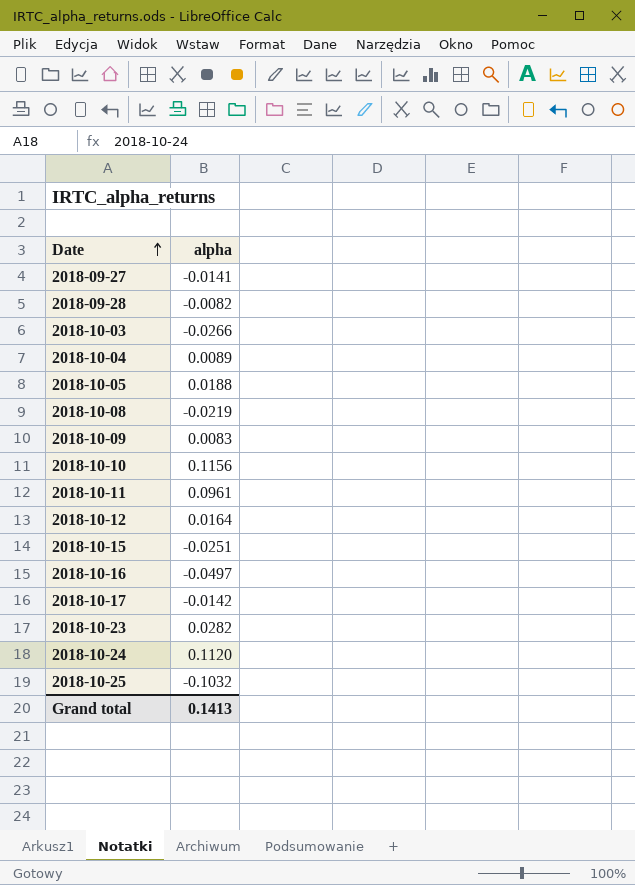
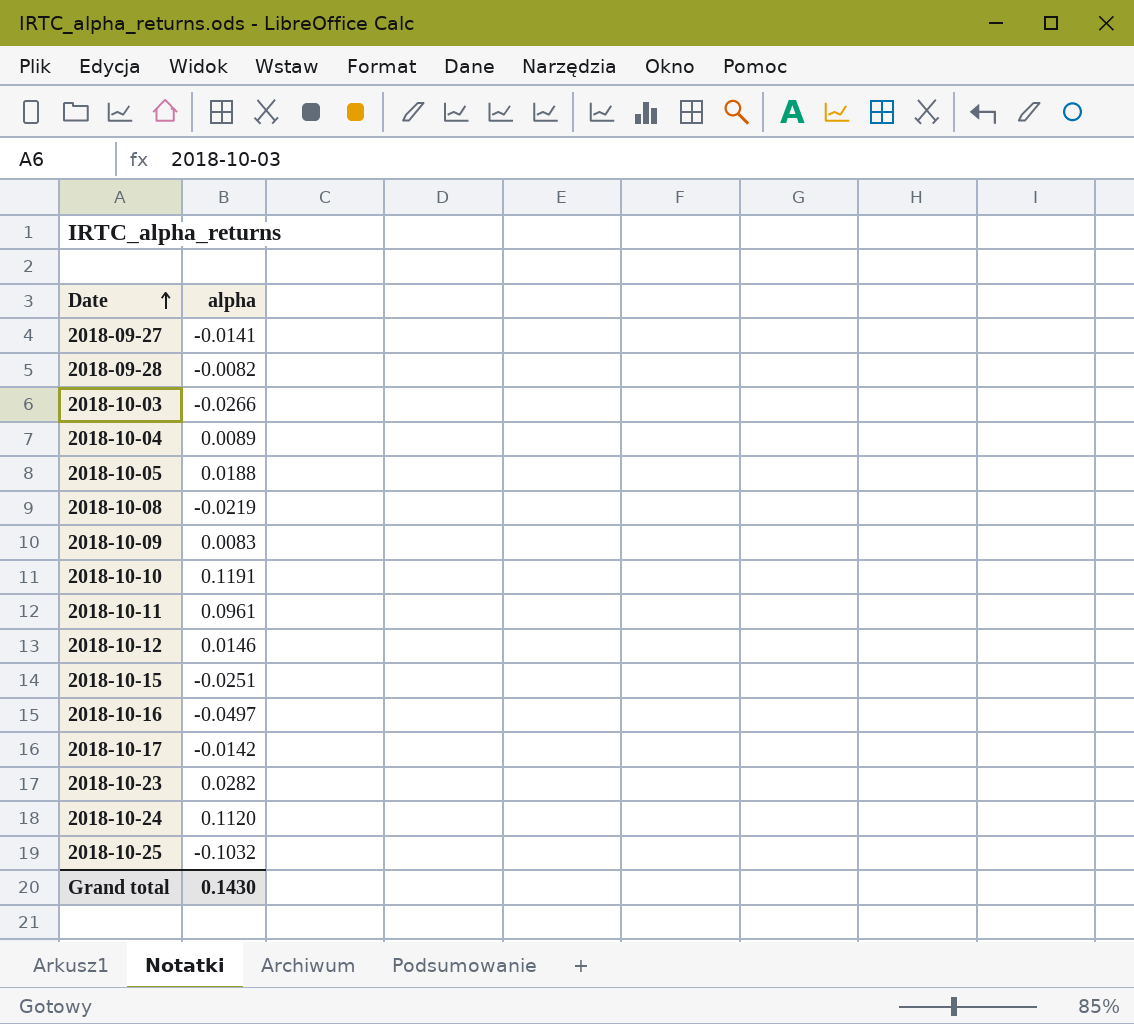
2018-10-10 | alpha: 0.1156 -> 0.1191
2018-10-12 | alpha: 0.0164 -> 0.0146
Grand total | alpha: 0.1413 -> 0.1430

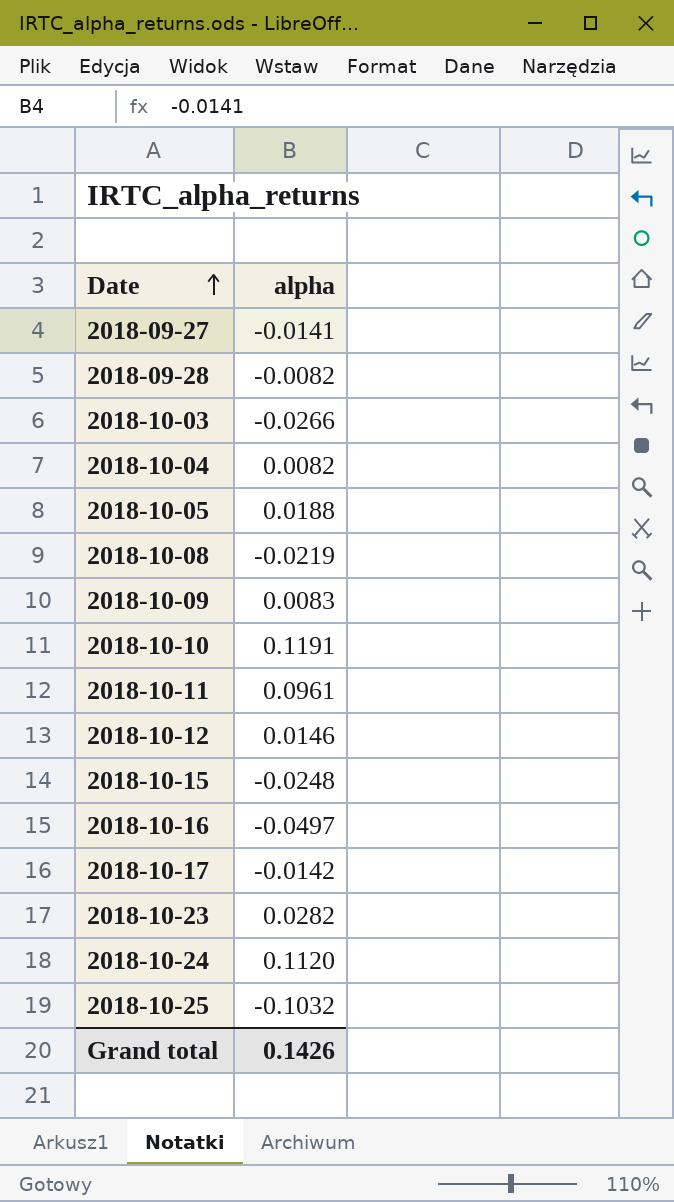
2018-10-04 | alpha: 0.0089 -> 0.0082
2018-10-15 | alpha: -0.0251 -> -0.0248
Grand total | alpha: 0.1430 -> 0.1426

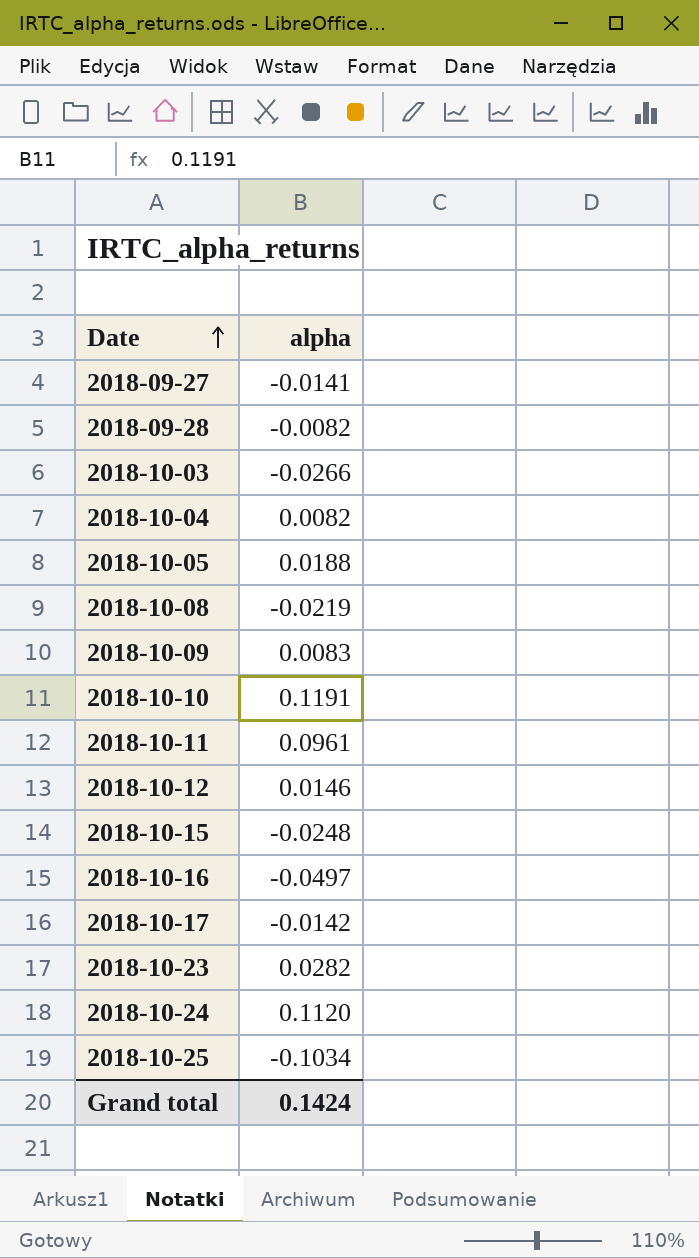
2018-10-25 | alpha: -0.1032 -> -0.1034
Grand total | alpha: 0.1426 -> 0.1424

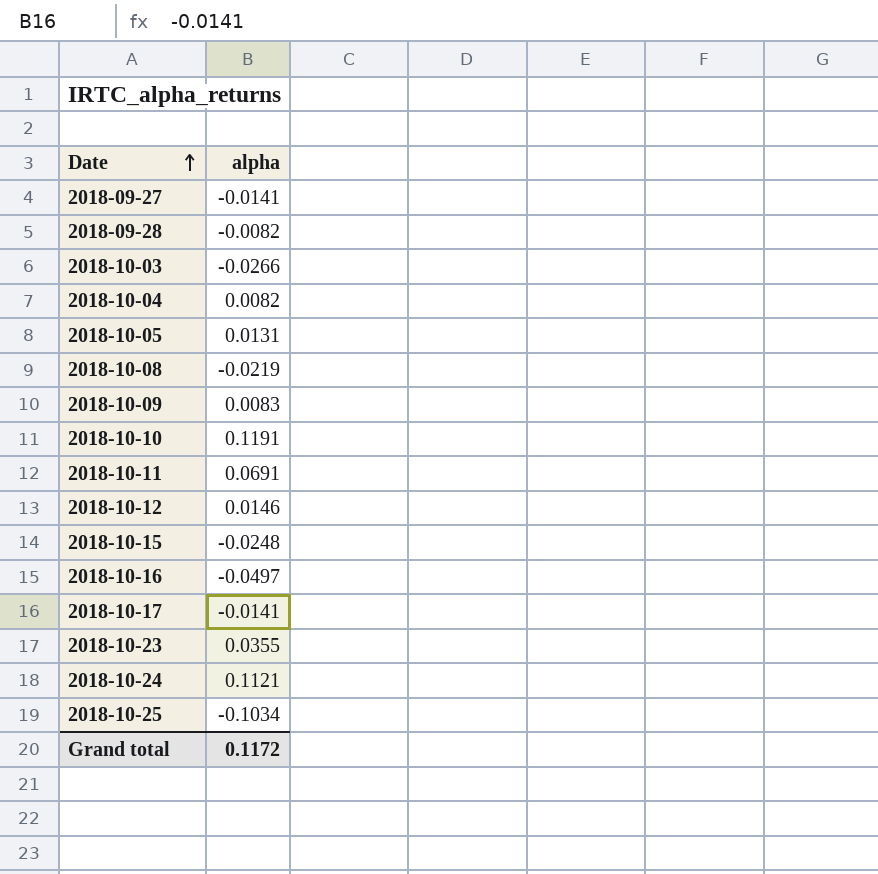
2018-10-05 | alpha: 0.0188 -> 0.0131
2018-10-11 | alpha: 0.0961 -> 0.0691
2018-10-17 | alpha: -0.0142 -> -0.0141
2018-10-23 | alpha: 0.0282 -> 0.0355
2018-10-24 | alpha: 0.1120 -> 0.1121
Grand total | alpha: 0.1424 -> 0.1172

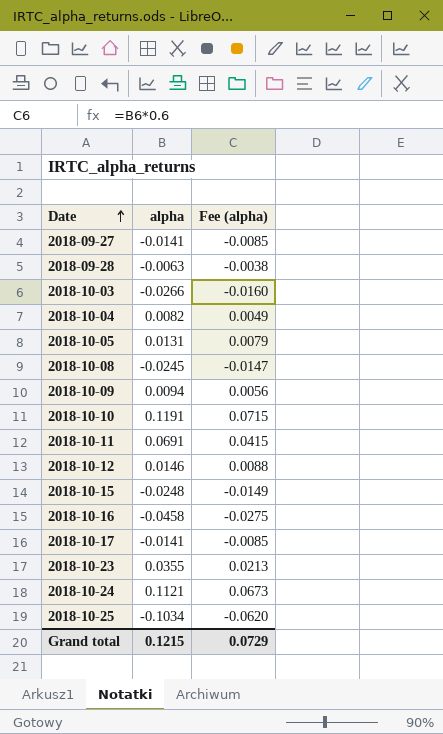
column Fee (alpha) | formula: none -> [alpha] * 0.6
2018-09-28 | alpha: -0.0082 -> -0.0063
2018-10-08 | alpha: -0.0219 -> -0.0245
2018-10-09 | alpha: 0.0083 -> 0.0094
2018-10-16 | alpha: -0.0497 -> -0.0458
Grand total | alpha: 0.1172 -> 0.1215

